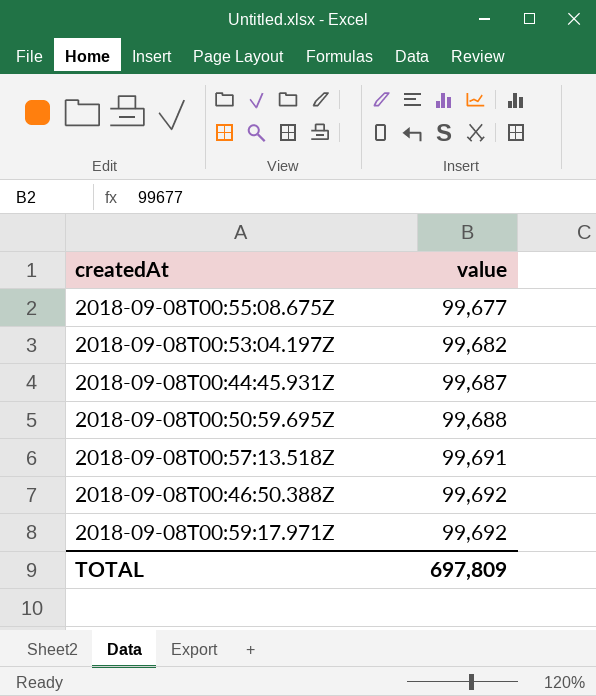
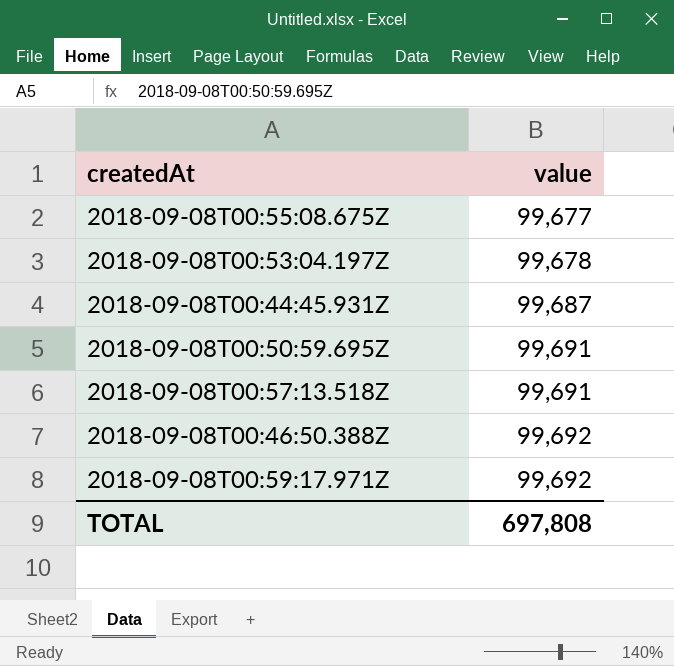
2018-09-08T00:53:04.197Z | value: 99,682 -> 99,678
2018-09-08T00:50:59.695Z | value: 99,688 -> 99,691
TOTAL | value: 697,809 -> 697,808

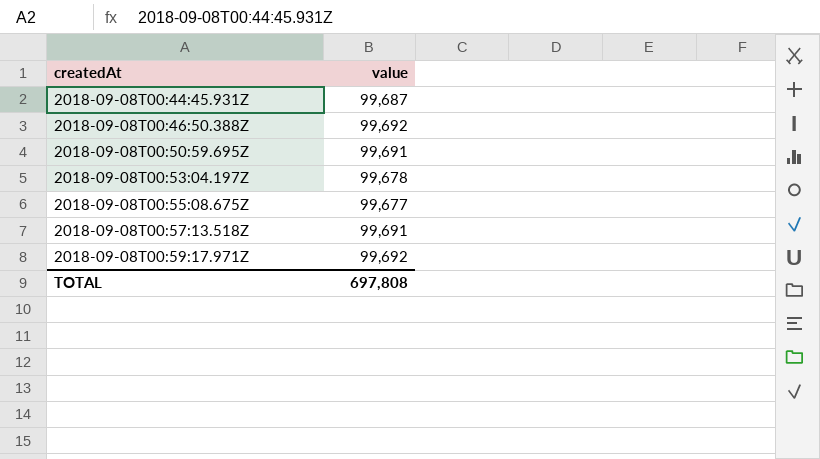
row order: value ascending -> createdAt ascending

